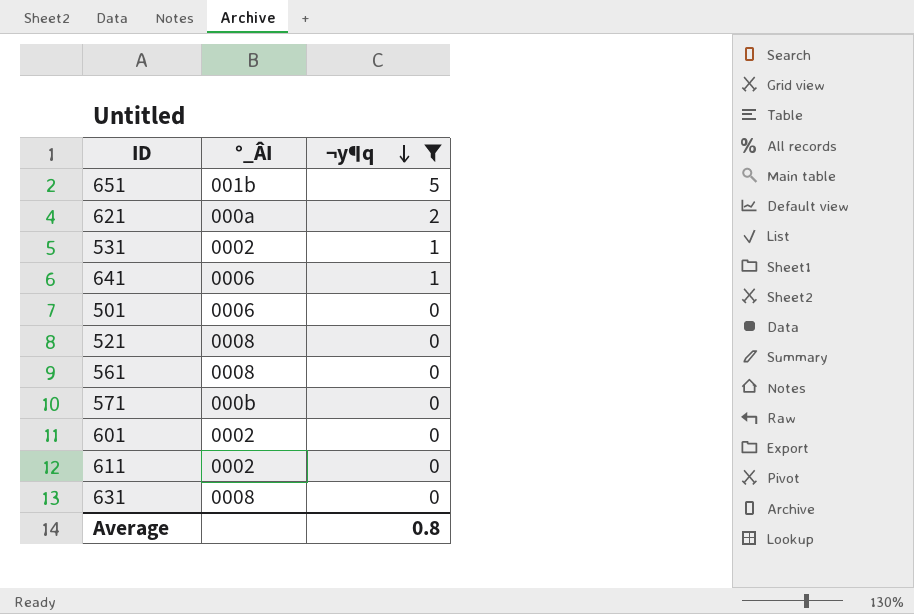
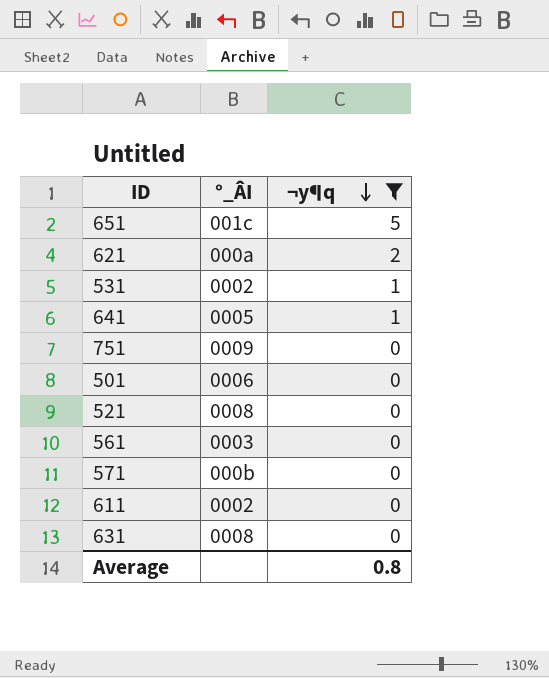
row 601: 0002 | 0 -> none
651 | °_ÂI: 001b -> 001c
641 | °_ÂI: 0006 -> 0005
row 751: none -> 0009 | 0
561 | °_ÂI: 0008 -> 0003

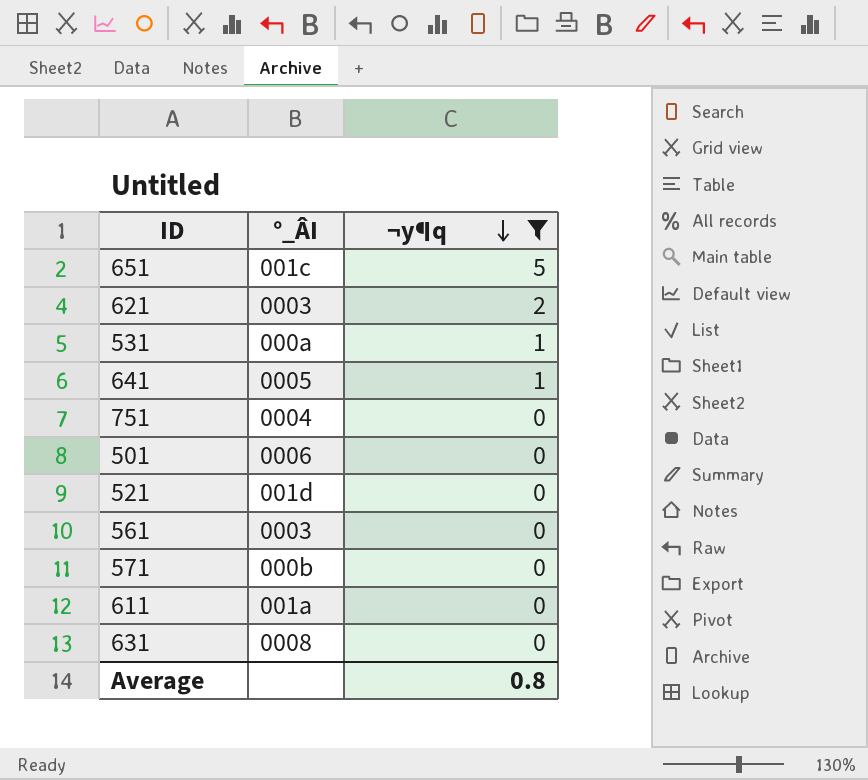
621 | °_ÂI: 000a -> 0003
531 | °_ÂI: 0002 -> 000a
751 | °_ÂI: 0009 -> 0004
521 | °_ÂI: 0008 -> 001d
611 | °_ÂI: 0002 -> 001a

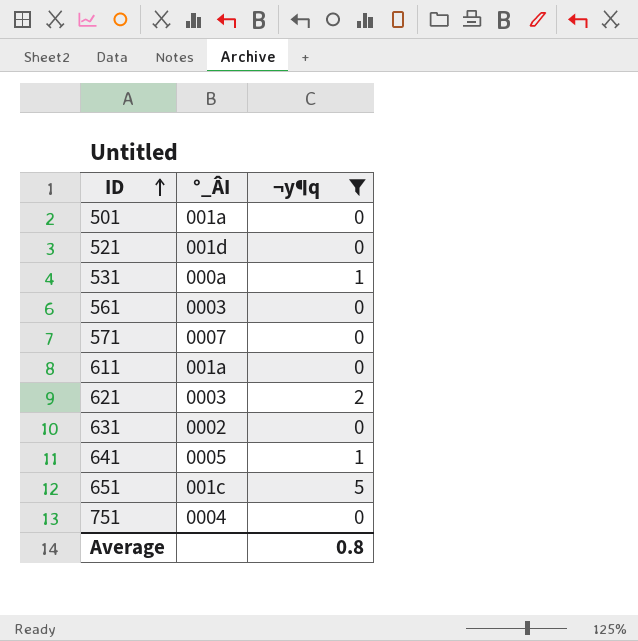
row order: ¬y¶q descending -> ID ascending
501 | °_ÂI: 0006 -> 001a
571 | °_ÂI: 000b -> 0007
631 | °_ÂI: 0008 -> 0002

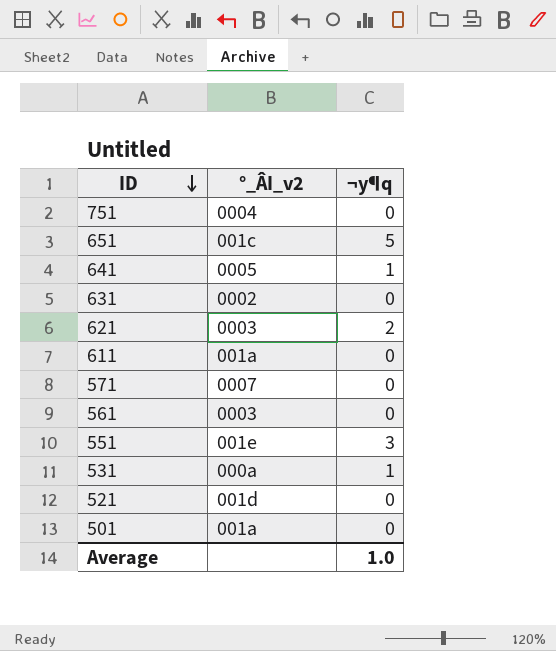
filter: ¬y¶q != 3 -> none
row order: ID ascending -> ID descending
column name: °_ÂI -> °_ÂI_v2
Average | ¬y¶q: 0.8 -> 1.0

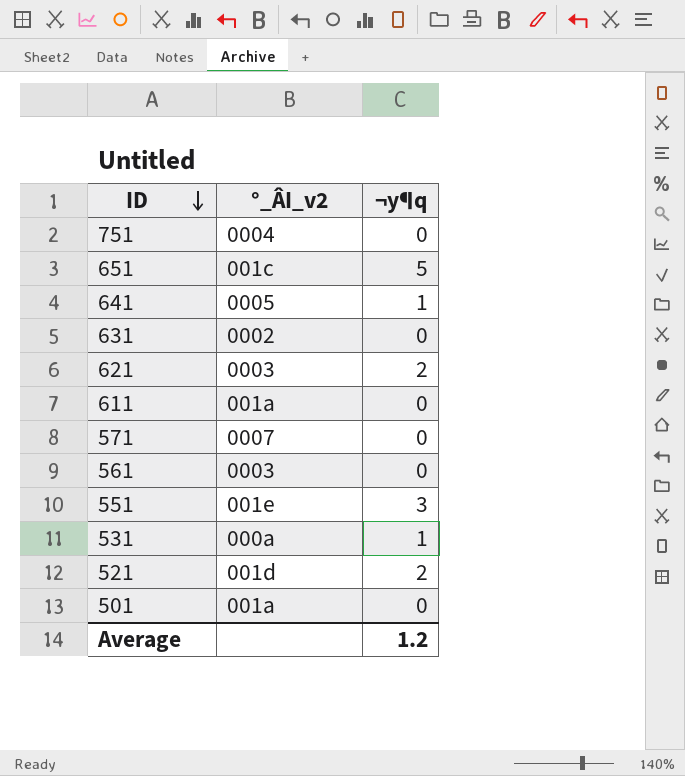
521 | ¬y¶q: 0 -> 2
Average | ¬y¶q: 1.0 -> 1.2

